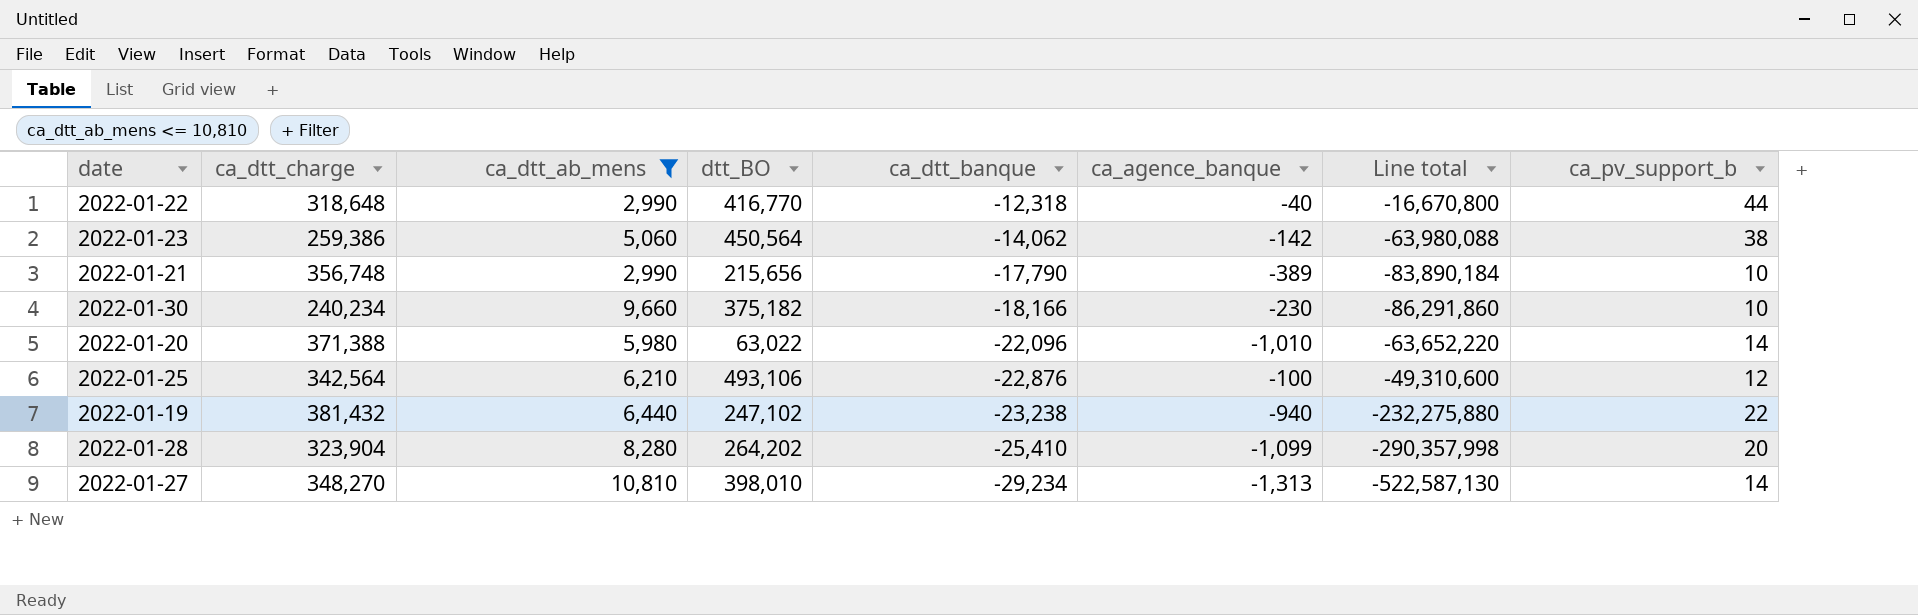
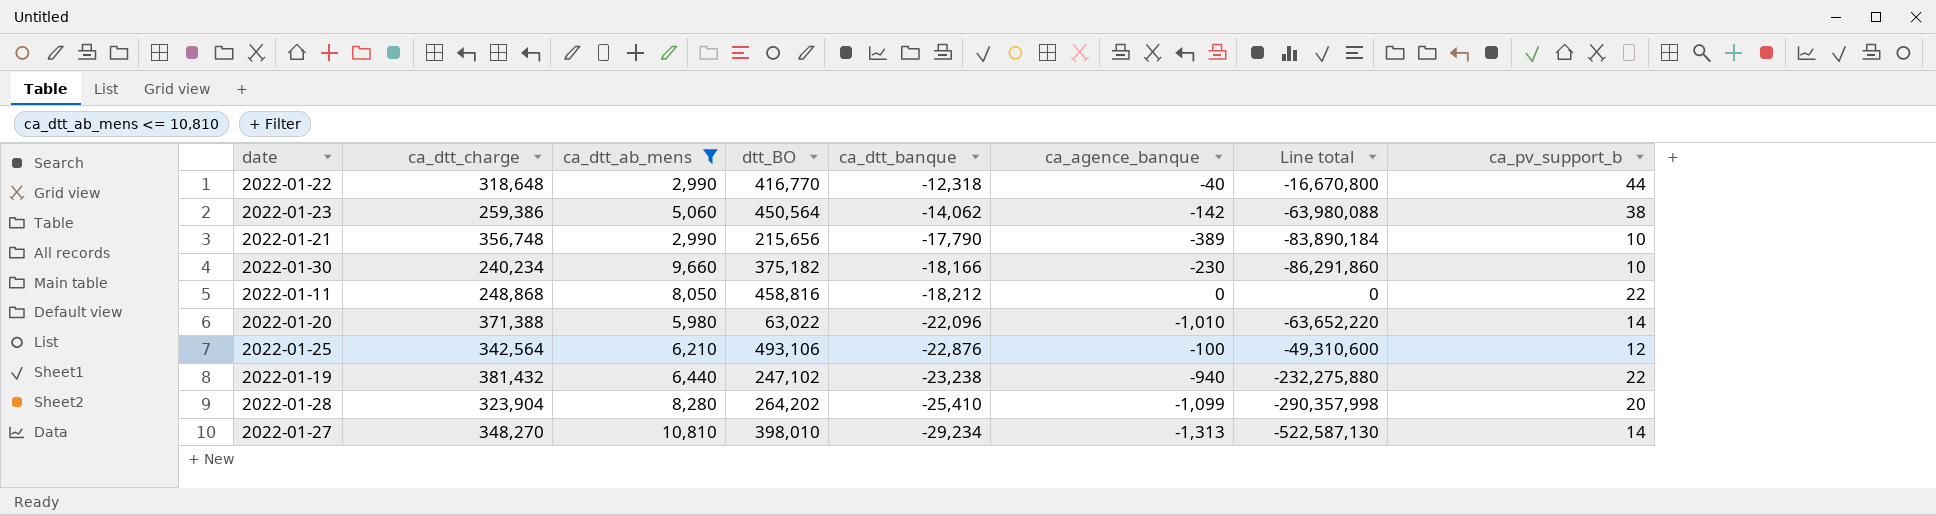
row 2022-01-11: none -> 248,868 | 8,050 | 458,816 | -18,212 | 0 | 0 | 22

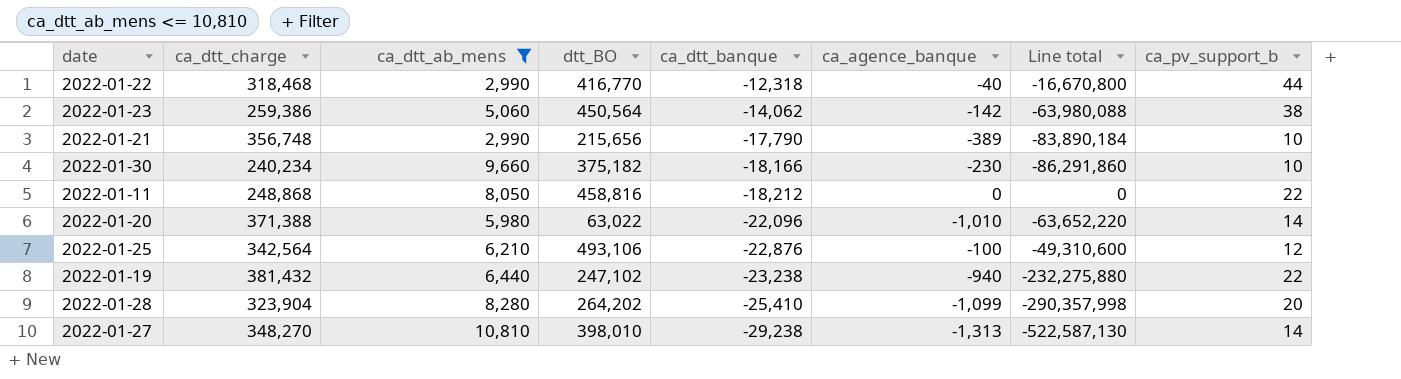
2022-01-22 | ca_dtt_charge: 318,648 -> 318,468
2022-01-27 | ca_dtt_banque: -29,234 -> -29,238

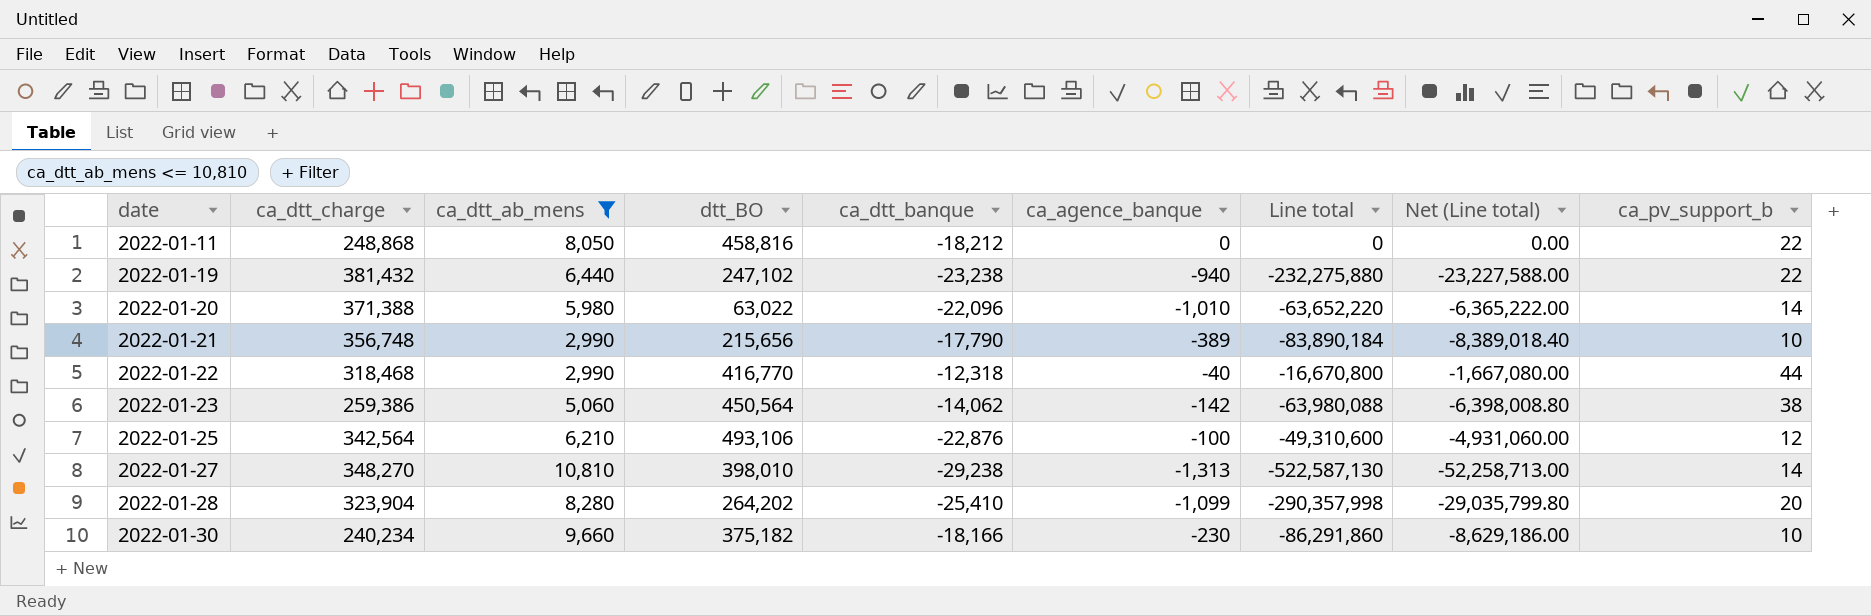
row order: ca_dtt_banque descending -> date ascending
column Net (Line total) | formula: none -> [Line total] * 0.1

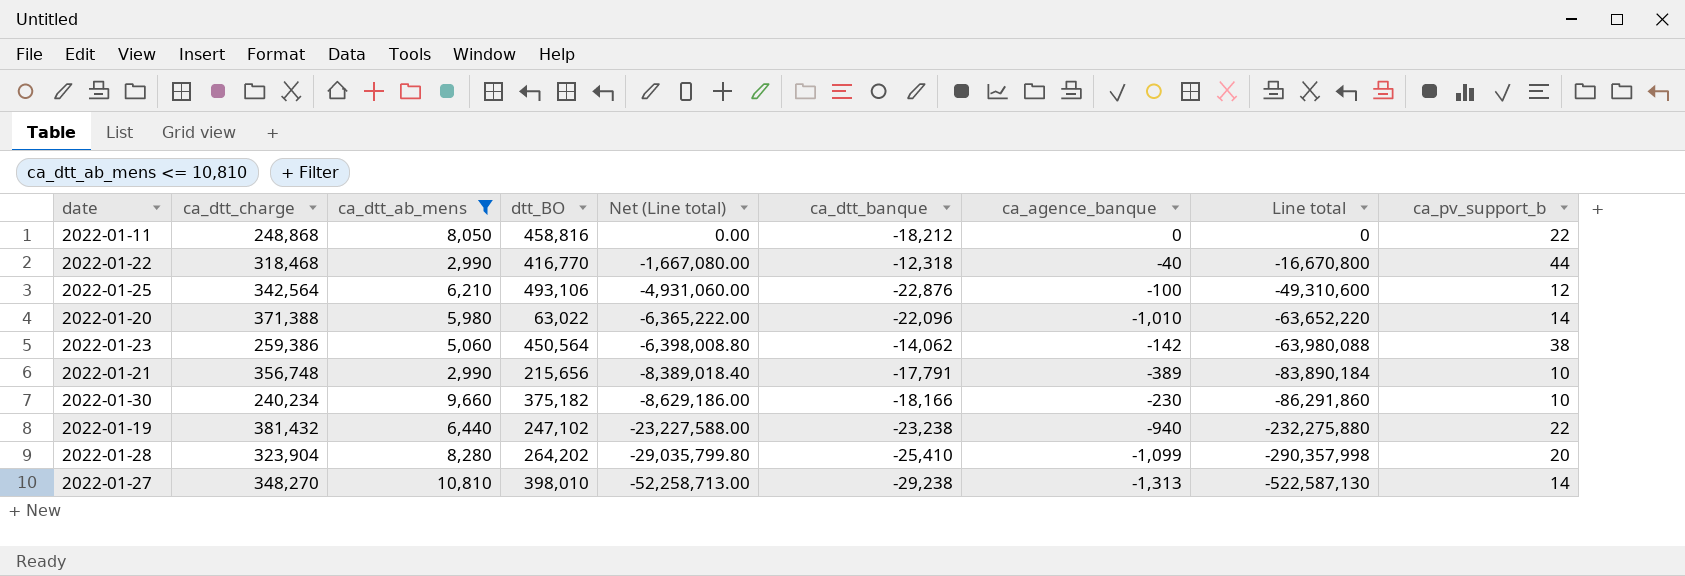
row order: date ascending -> Net (Line total) descending
column Net (Line total) | position: 8 -> 5
2022-01-21 | ca_dtt_banque: -17,790 -> -17,791

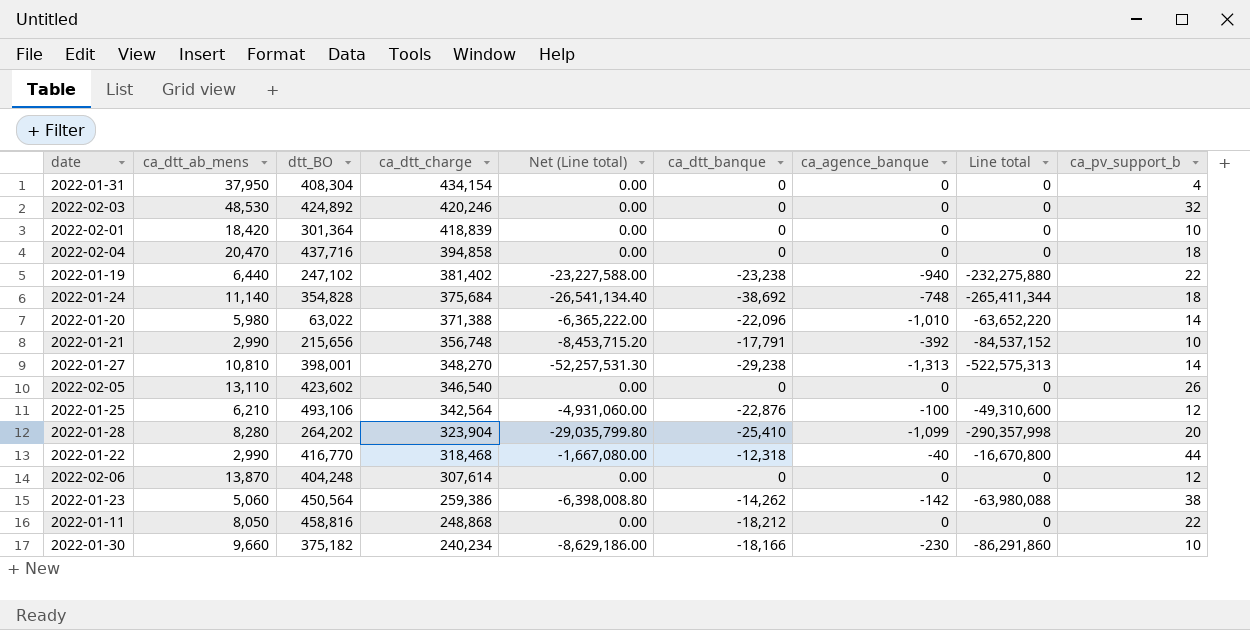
filter: ca_dtt_ab_mens <= 10,810 -> none
row order: Net (Line total) descending -> ca_dtt_charge descending
column ca_dtt_charge | position: 2 -> 4
2022-01-19 | ca_dtt_charge: 381,432 -> 381,402
2022-01-21 | Net (Line total): -8,389,018.40 -> -8,453,715.20
2022-01-21 | ca_agence_banque: -389 -> -392
2022-01-21 | Line total: -83,890,184 -> -84,537,152
2022-01-27 | dtt_BO: 398,010 -> 398,001
2022-01-27 | Net (Line total): -52,258,713.00 -> -52,257,531.30
2022-01-27 | Line total: -522,587,130 -> -522,575,313
2022-01-23 | ca_dtt_banque: -14,062 -> -14,262

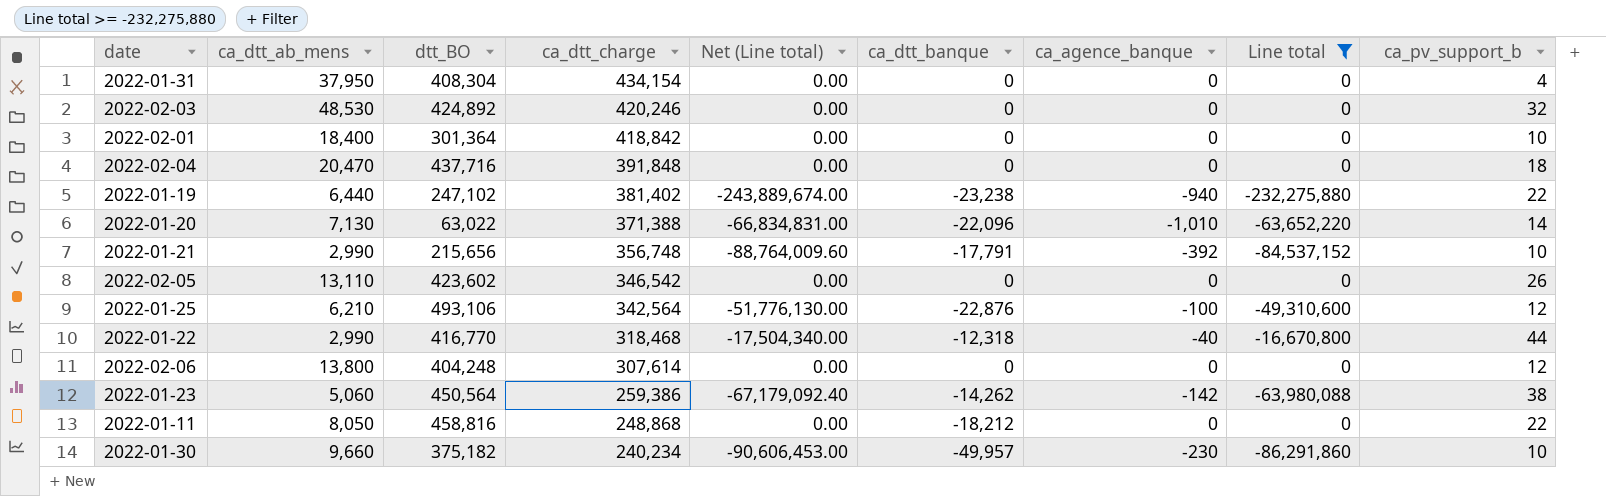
filter: none -> Line total >= -232,275,880
column Net (Line total) | formula: [Line total] * 0.1 -> [Line total] * 1.05
2022-02-01 | ca_dtt_ab_mens: 18,420 -> 18,400
2022-02-01 | ca_dtt_charge: 418,839 -> 418,842
2022-02-04 | ca_dtt_charge: 394,858 -> 391,848
2022-01-20 | ca_dtt_ab_mens: 5,980 -> 7,130
2022-02-05 | ca_dtt_charge: 346,540 -> 346,542
2022-02-06 | ca_dtt_ab_mens: 13,870 -> 13,800
2022-01-30 | ca_dtt_banque: -18,166 -> -49,957

